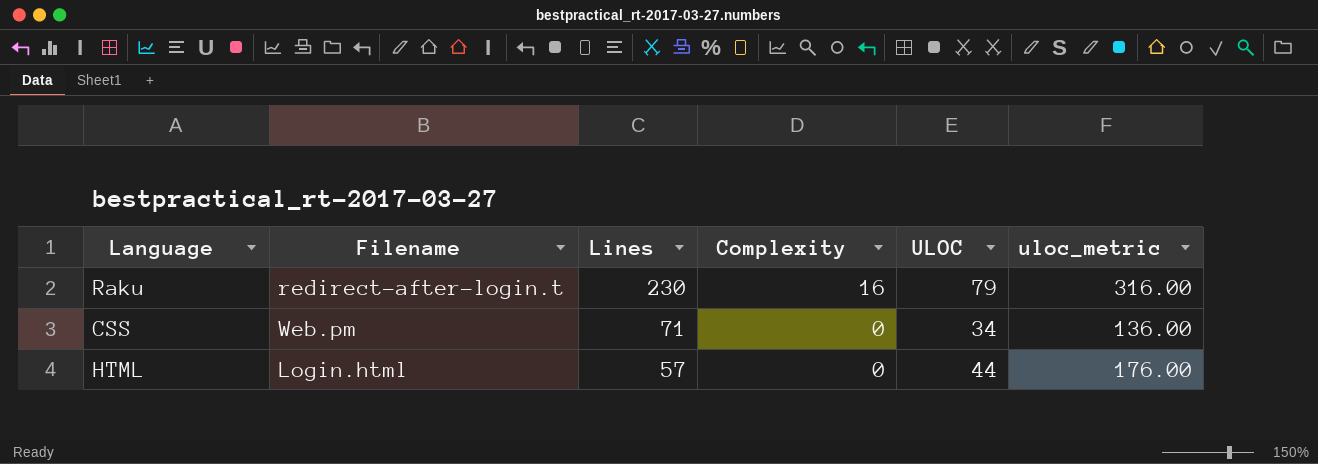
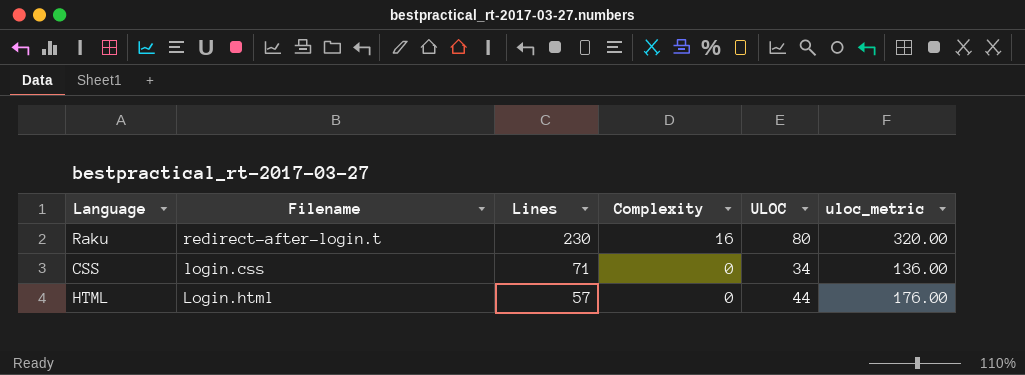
Raku | ULOC: 79 -> 80
Raku | uloc_metric: 316.00 -> 320.00
CSS | Filename: Web.pm -> login.css

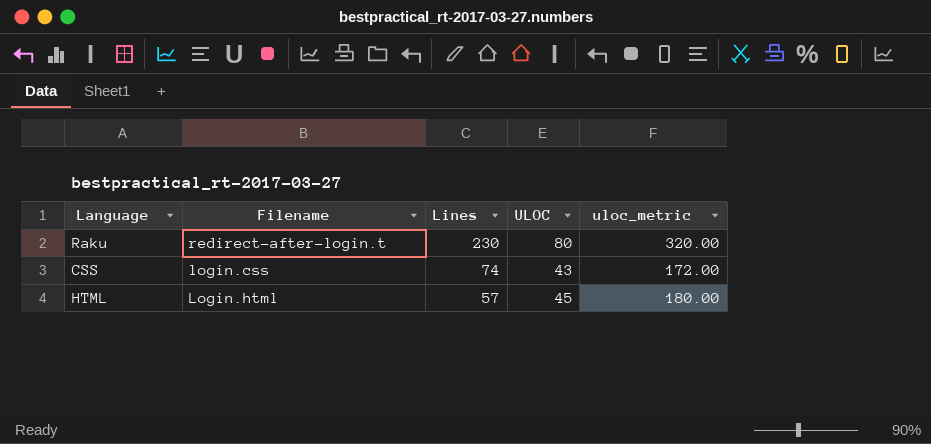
column Complexity | position: 4 -> none
CSS | Lines: 71 -> 74
CSS | ULOC: 34 -> 43
CSS | uloc_metric: 136.00 -> 172.00
HTML | ULOC: 44 -> 45
HTML | uloc_metric: 176.00 -> 180.00

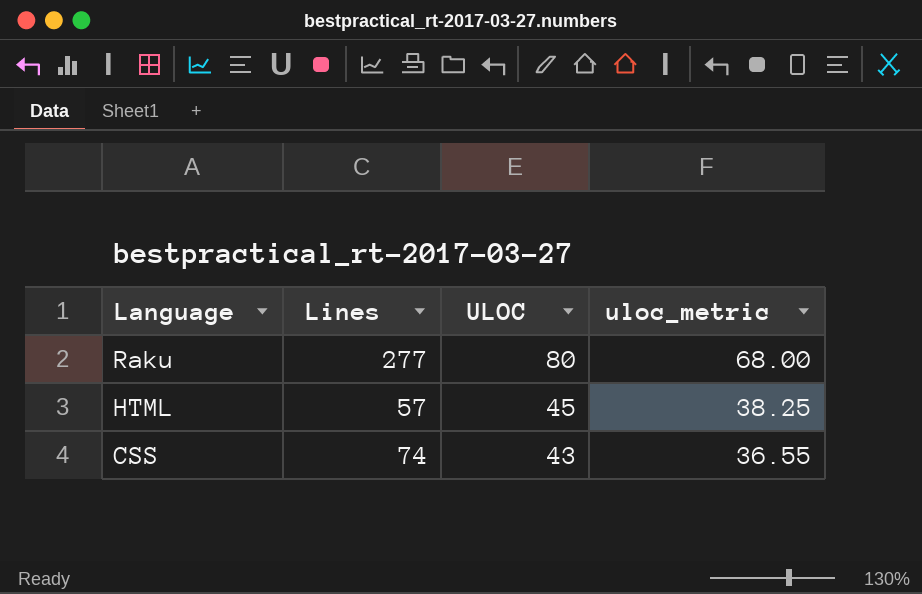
row order: Lines descending -> Language descending
column Filename | position: 2 -> none
column uloc_metric | formula: [ULOC] * 4 -> [ULOC] * 0.85
Raku | Lines: 230 -> 277

